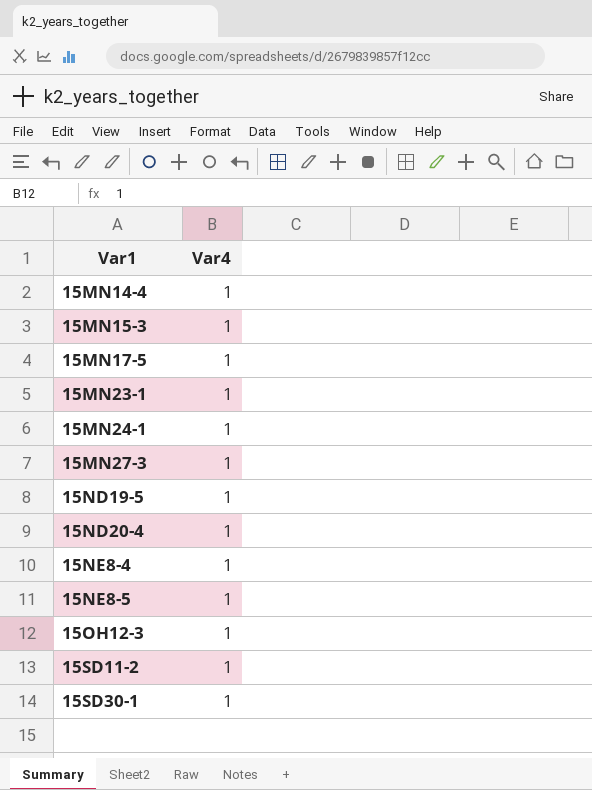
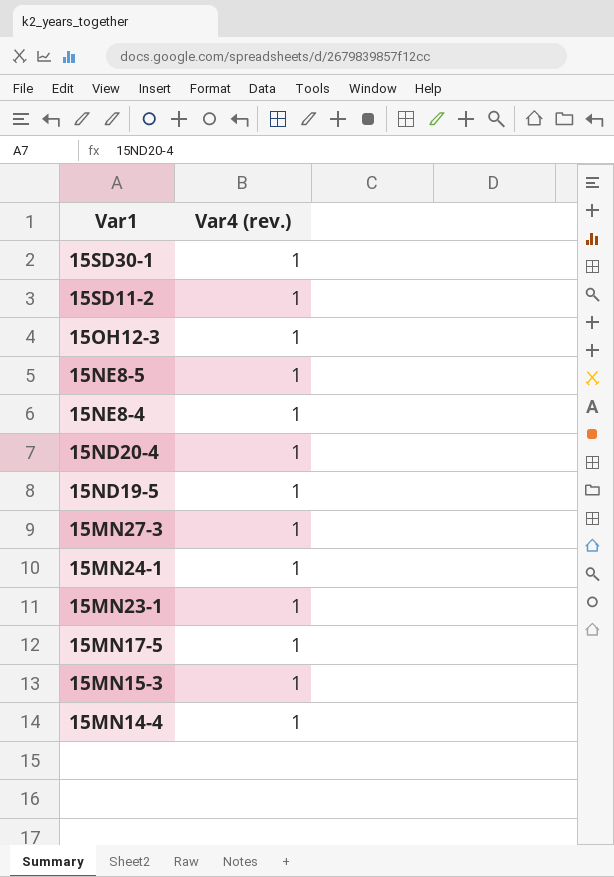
row order: Var1 ascending -> Var1 descending
column name: Var4 -> Var4 (rev.)

